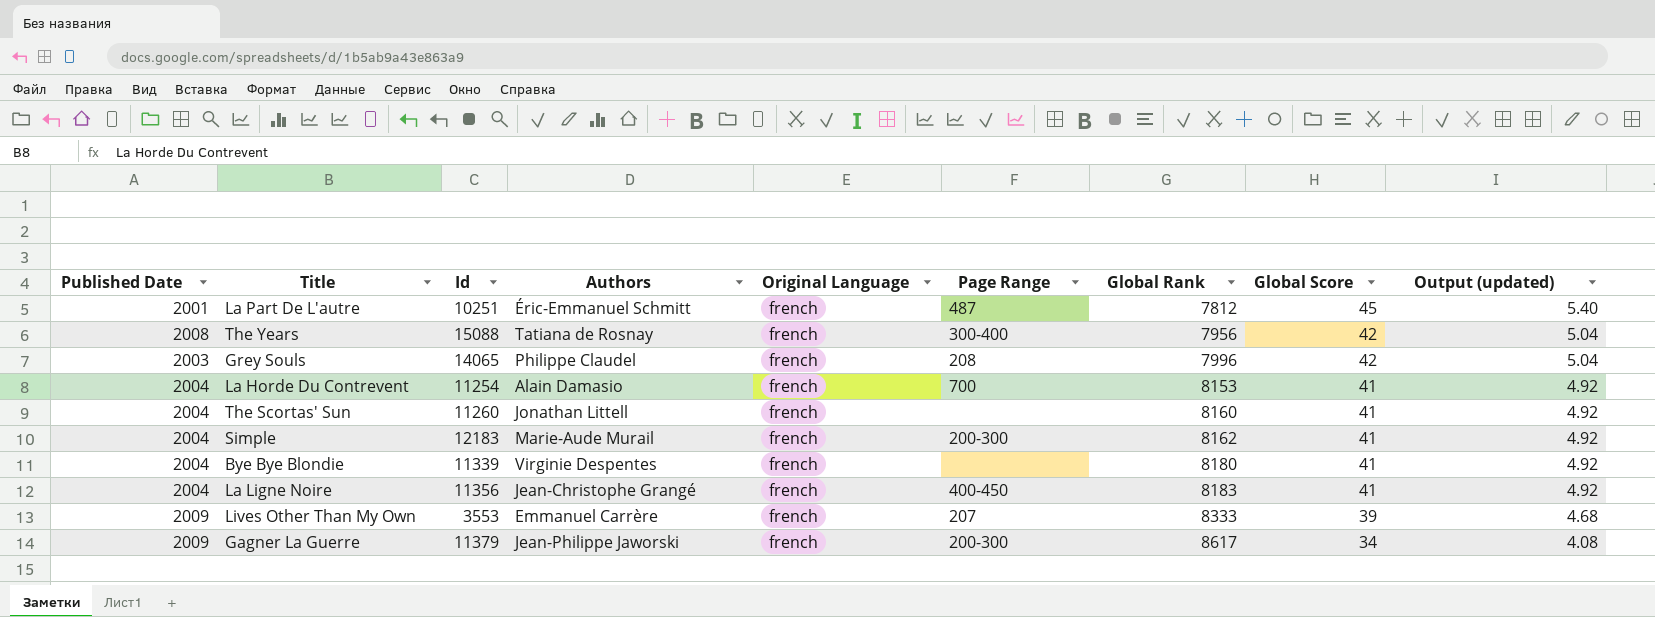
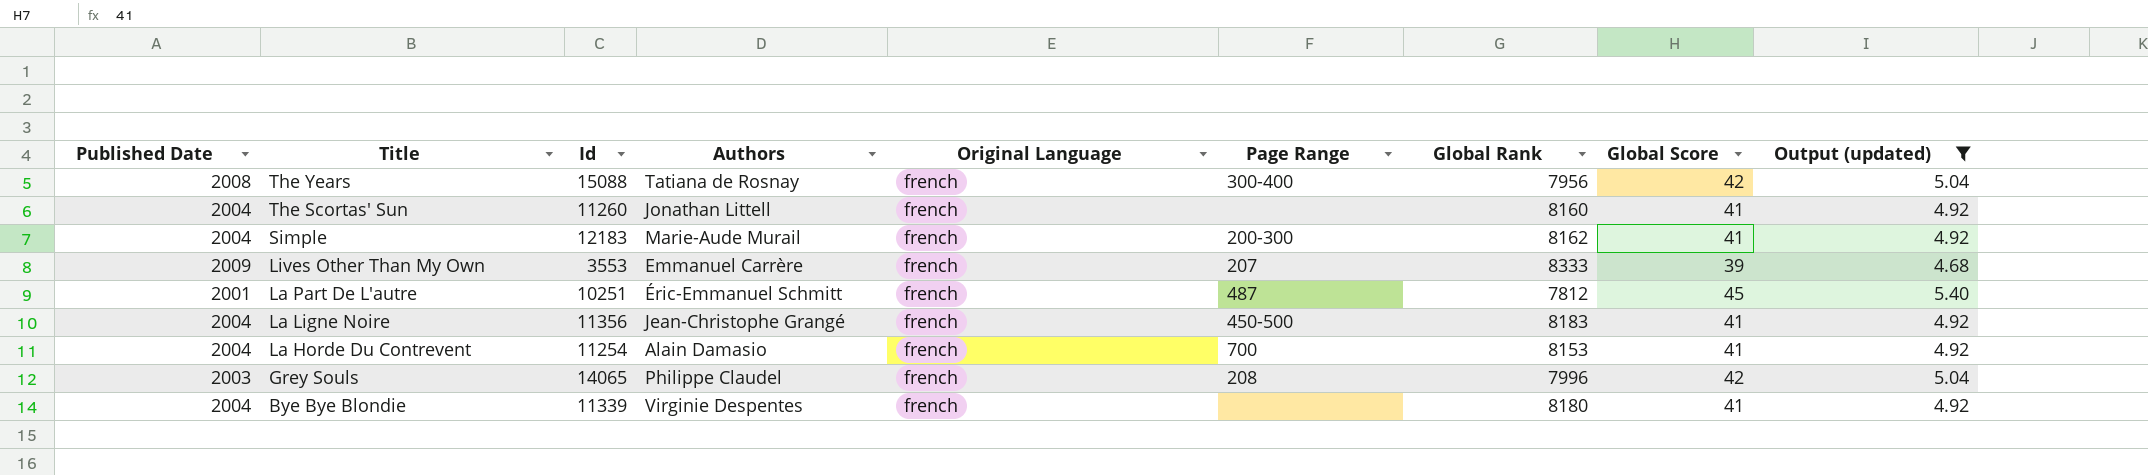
filter: none -> Output (updated) != 4.08
row order: Global Rank ascending -> Title descending
La Ligne Noire | Page Range: 400-450 -> 450-500

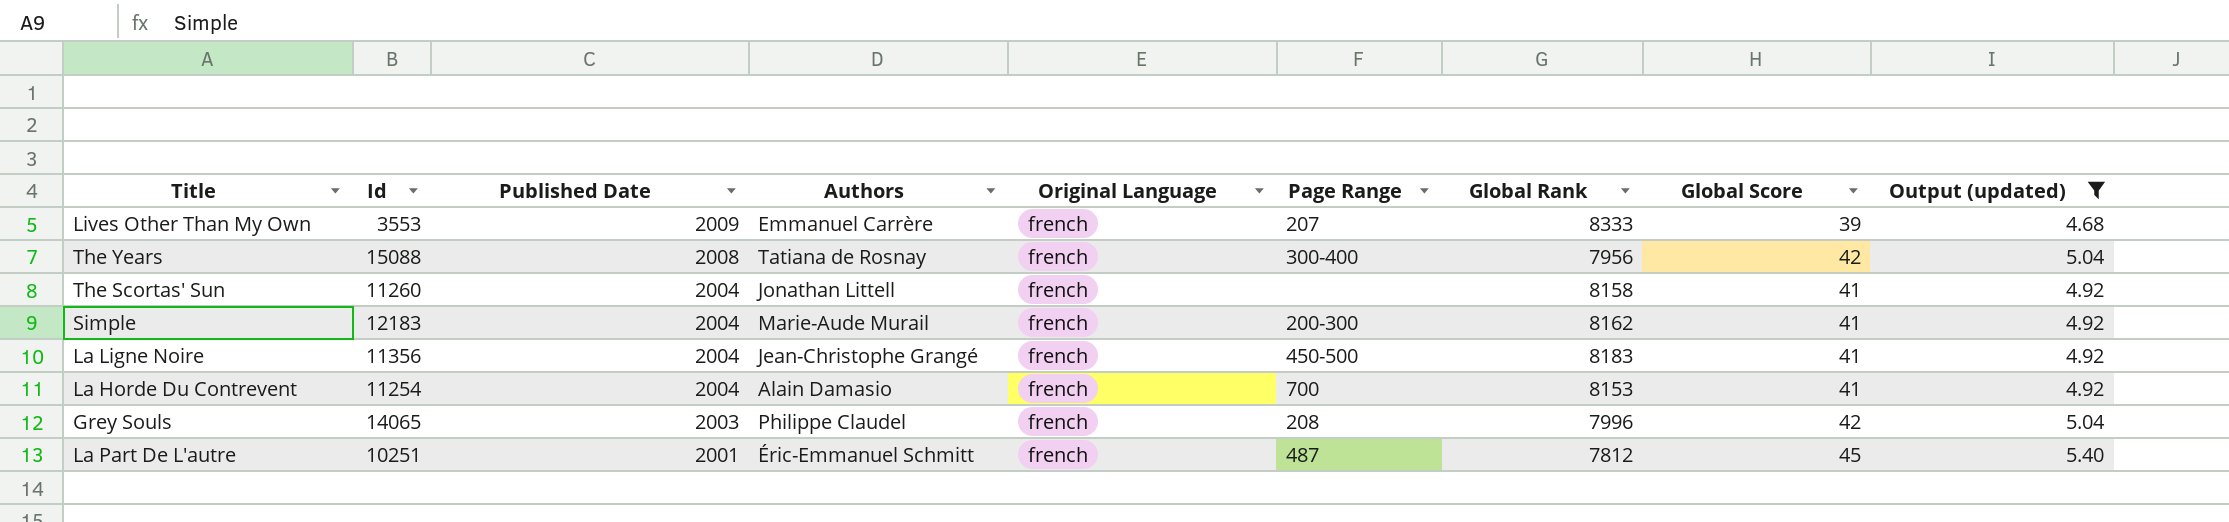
row order: Title descending -> Published Date descending
column Published Date | position: 1 -> 3
row Bye Bye Blondie: 2004 | 11339 | Virginie Despentes | french | none | 8180 | 41 | 4.92 -> none
The Scortas' Sun | Global Rank: 8160 -> 8158

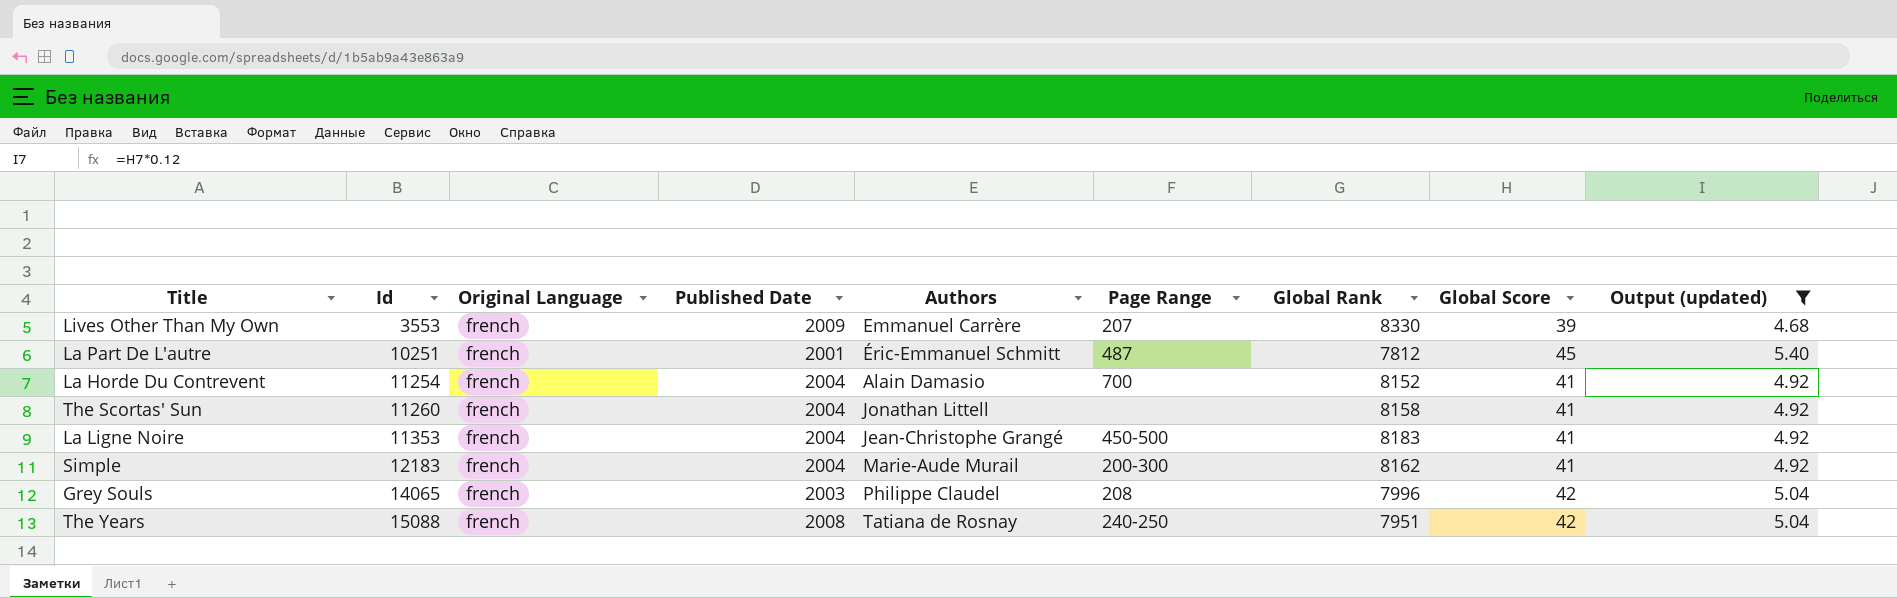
row order: Published Date descending -> Id ascending
column Original Language | position: 5 -> 3
Lives Other Than My Own | Global Rank: 8333 -> 8330
La Horde Du Contrevent | Global Rank: 8153 -> 8152
La Ligne Noire | Id: 11356 -> 11353
The Years | Page Range: 300-400 -> 240-250
The Years | Global Rank: 7956 -> 7951

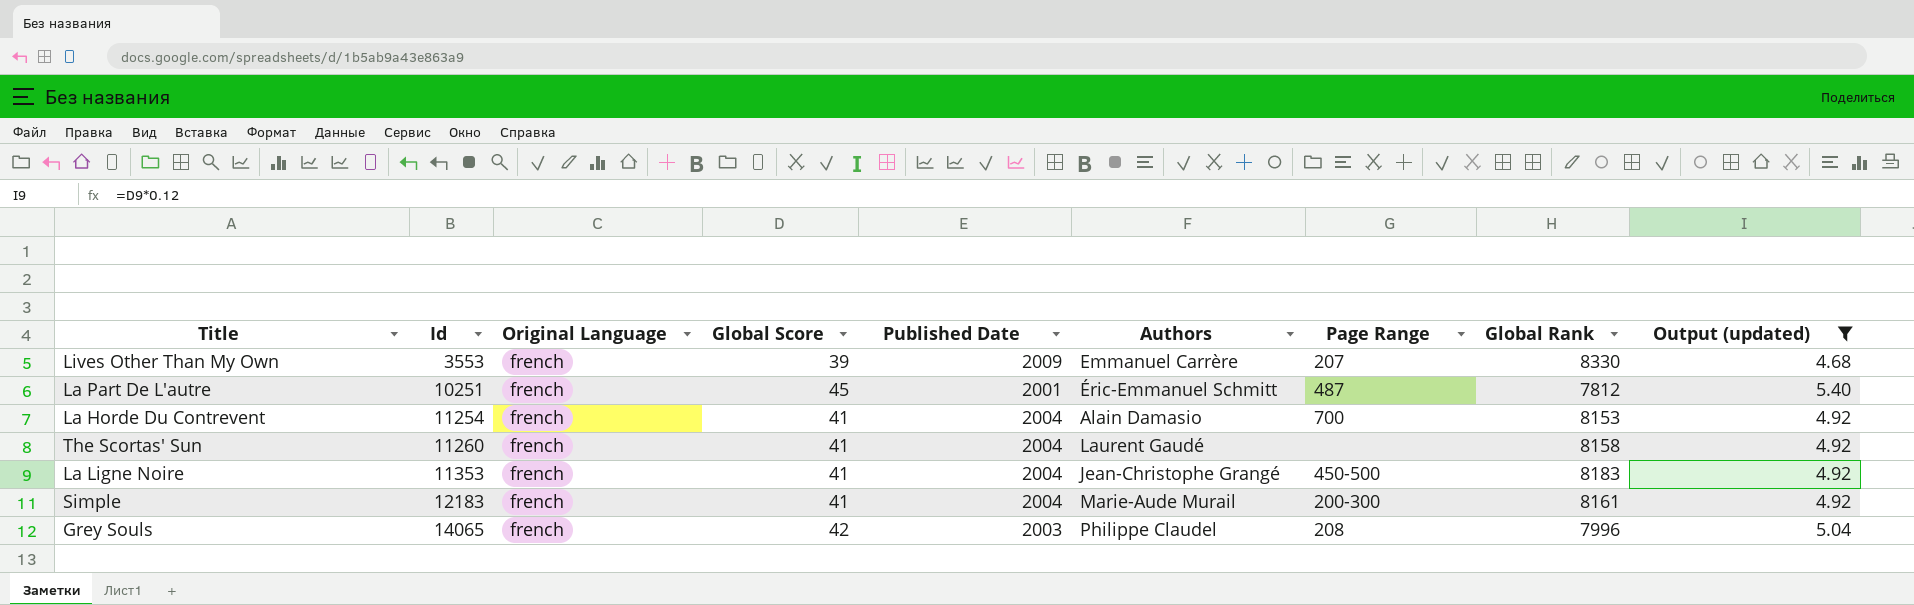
column Global Score | position: 8 -> 4
row The Years: 15088 | french | 2008 | Tatiana de Rosnay | 240-250 | 7951 | 42 | 5.04 -> none
La Horde Du Contrevent | Global Rank: 8152 -> 8153
The Scortas' Sun | Authors: Jonathan Littell -> Laurent Gaudé
Simple | Global Rank: 8162 -> 8161

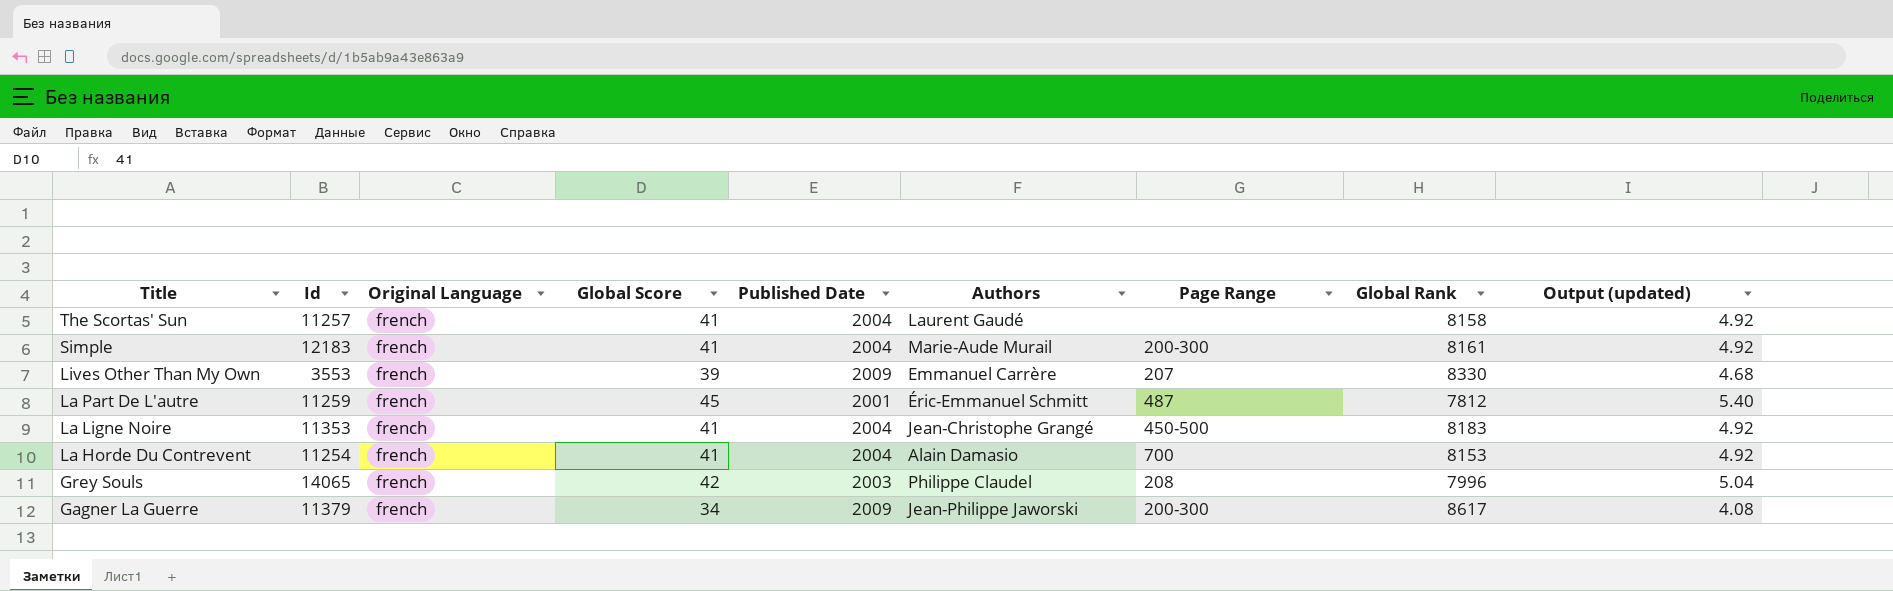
filter: Output (updated) != 4.08 -> none
row order: Id ascending -> Title descending
The Scortas' Sun | Id: 11260 -> 11257
La Part De L'autre | Id: 10251 -> 11259

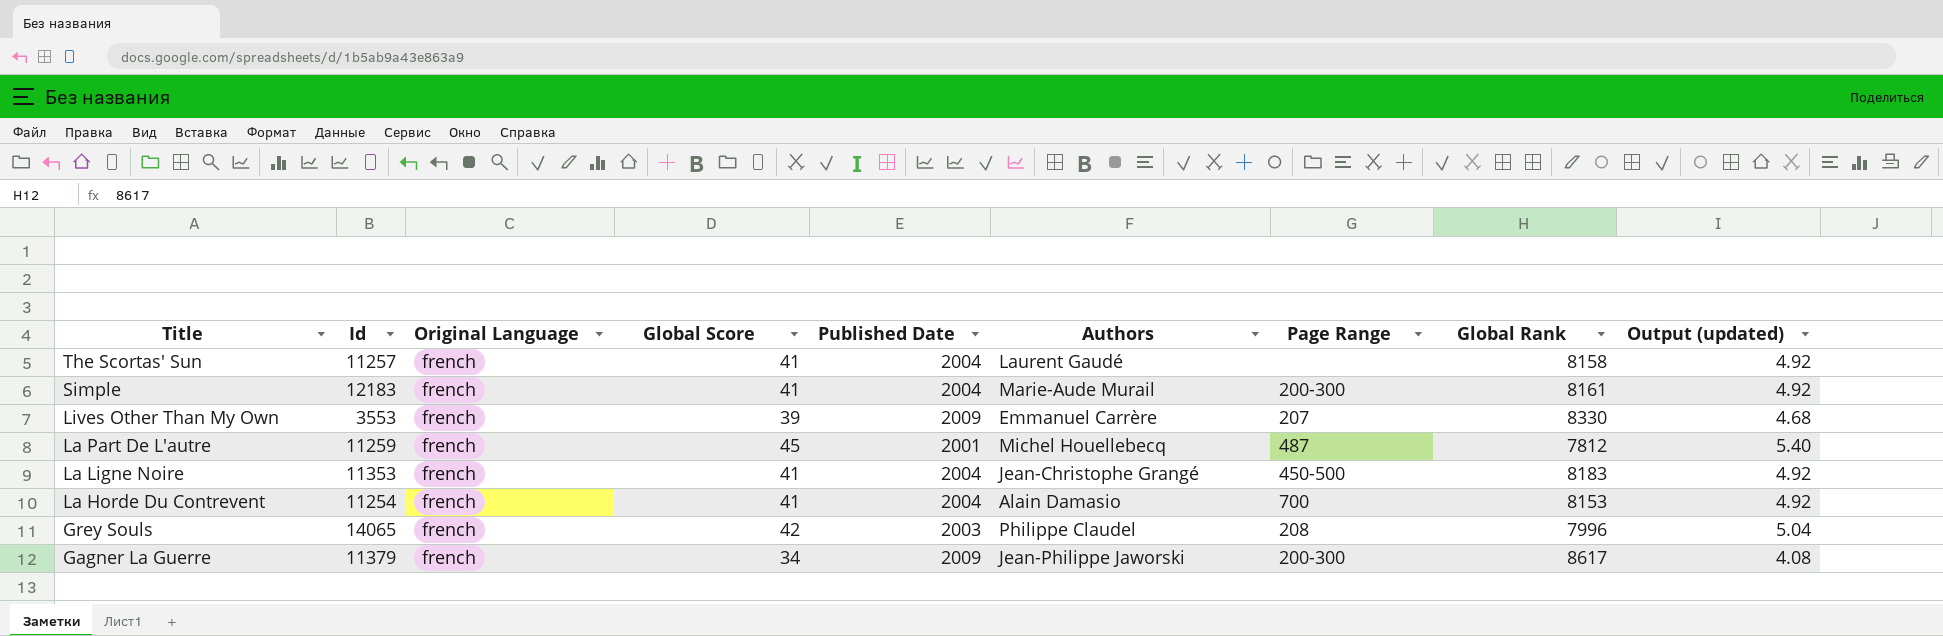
La Part De L'autre | Authors: Éric-Emmanuel Schmitt -> Michel Houellebecq

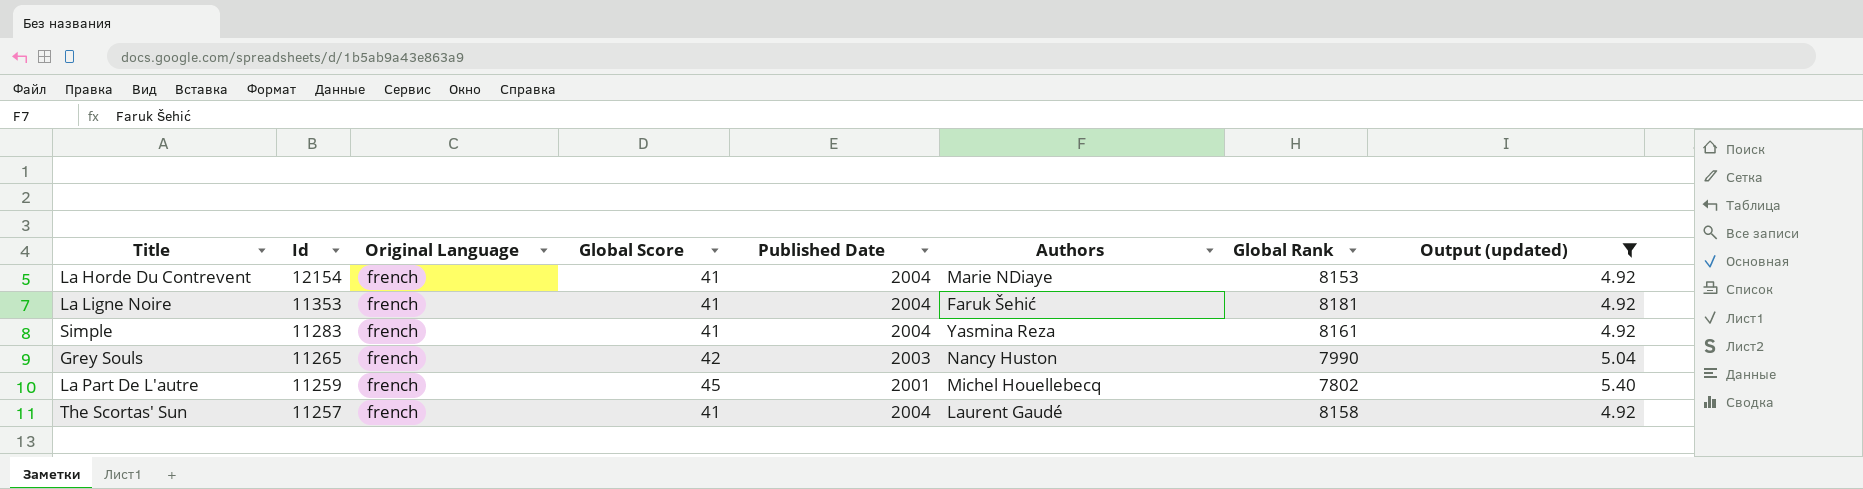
filter: none -> Output (updated) >= 4.92
row order: Title descending -> Id descending
column Page Range | position: 7 -> none
La Horde Du Contrevent | Id: 11254 -> 12154
La Horde Du Contrevent | Authors: Alain Damasio -> Marie NDiaye
La Ligne Noire | Authors: Jean-Christophe Grangé -> Faruk Šehić
La Ligne Noire | Global Rank: 8183 -> 8181
Simple | Id: 12183 -> 11283
Simple | Authors: Marie-Aude Murail -> Yasmina Reza
Grey Souls | Id: 14065 -> 11265
Grey Souls | Authors: Philippe Claudel -> Nancy Huston
Grey Souls | Global Rank: 7996 -> 7990
La Part De L'autre | Global Rank: 7812 -> 7802

